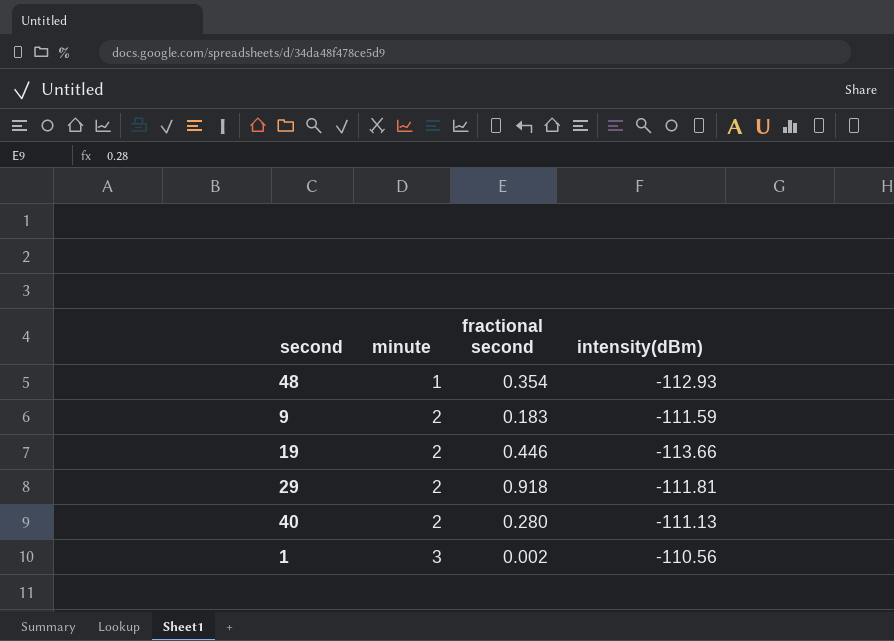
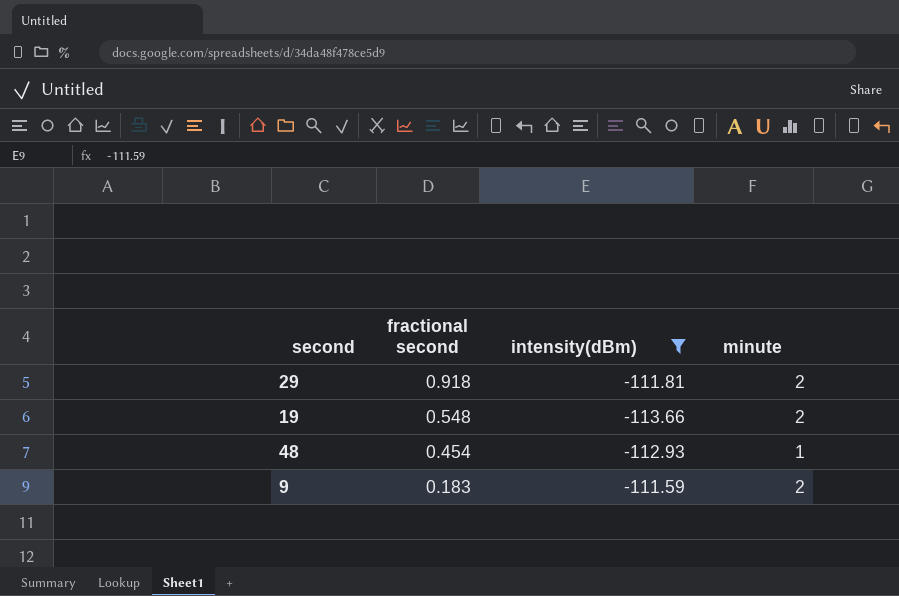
filter: none -> intensity(dBm) <= -111.59
row order: minute ascending -> fractional second descending
column minute | position: 2 -> 4
19 | fractional second: 0.446 -> 0.548
48 | fractional second: 0.354 -> 0.454

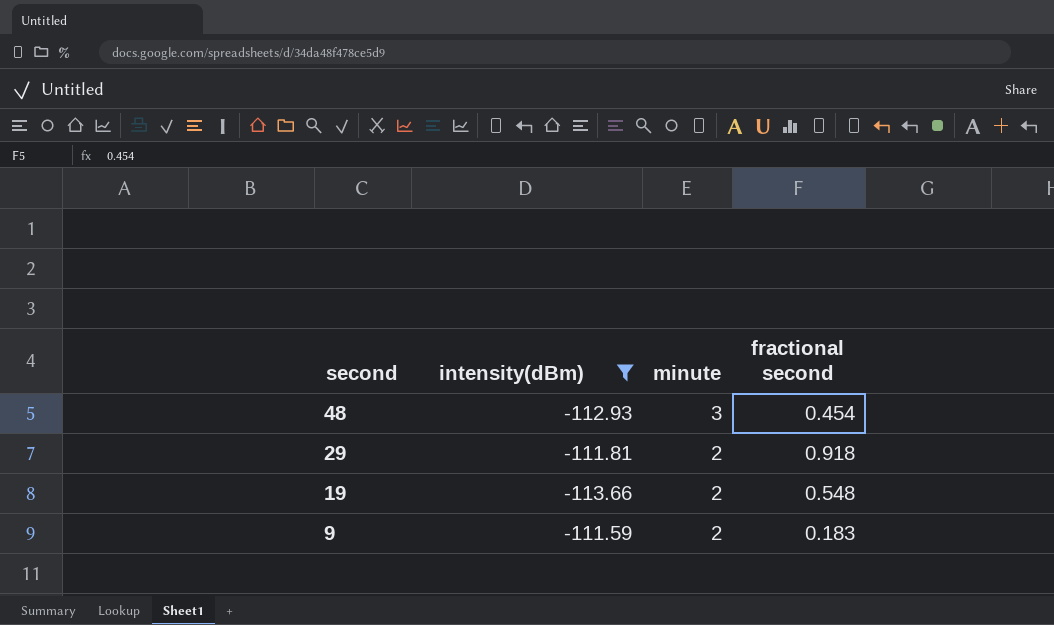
row order: fractional second descending -> second descending
column fractional second | position: 2 -> 4
48 | minute: 1 -> 3

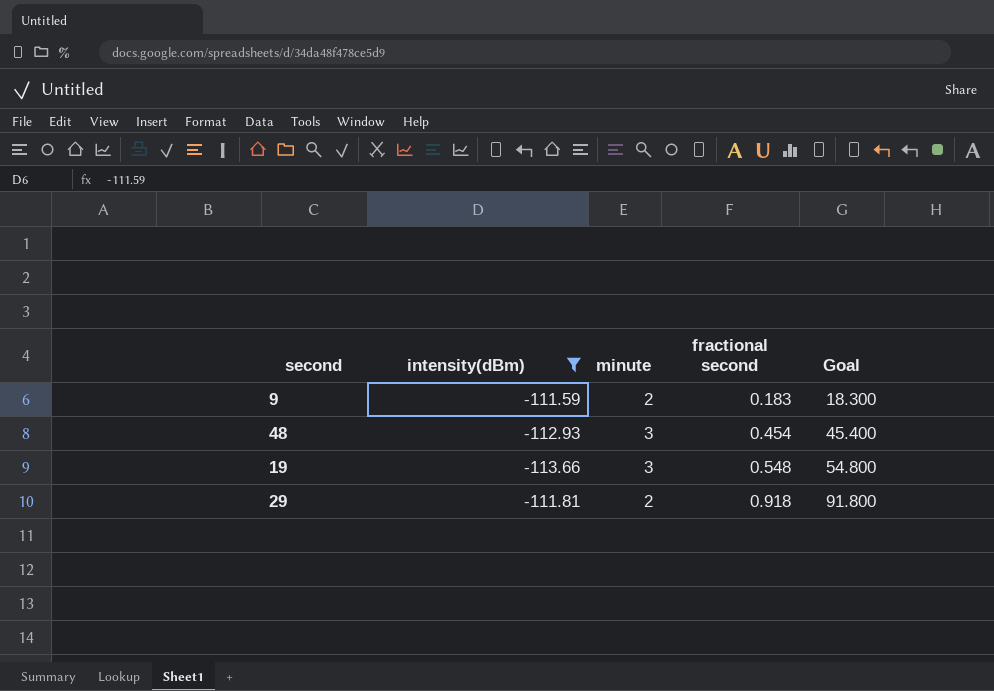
row order: second descending -> fractional second ascending
column Goal | formula: none -> [fractional second] * 100
19 | minute: 2 -> 3

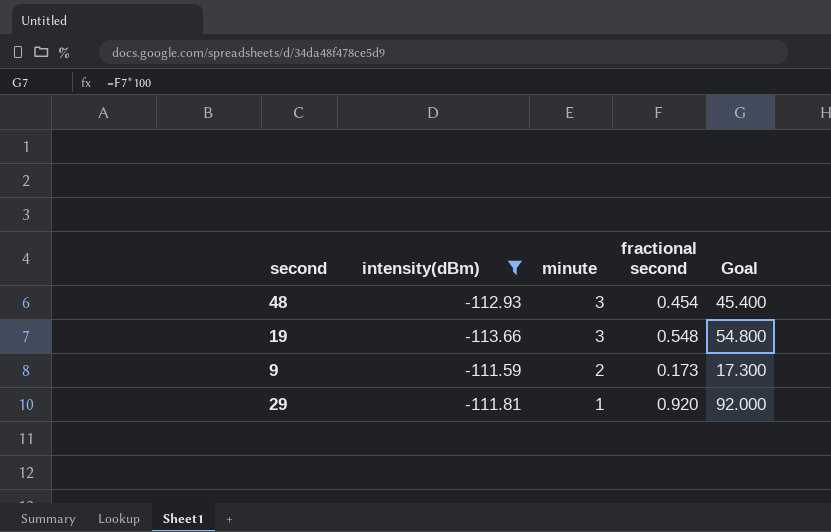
row order: fractional second ascending -> minute descending
9 | fractional second: 0.183 -> 0.173
9 | Goal: 18.300 -> 17.300
29 | minute: 2 -> 1
29 | fractional second: 0.918 -> 0.920
29 | Goal: 91.800 -> 92.000

